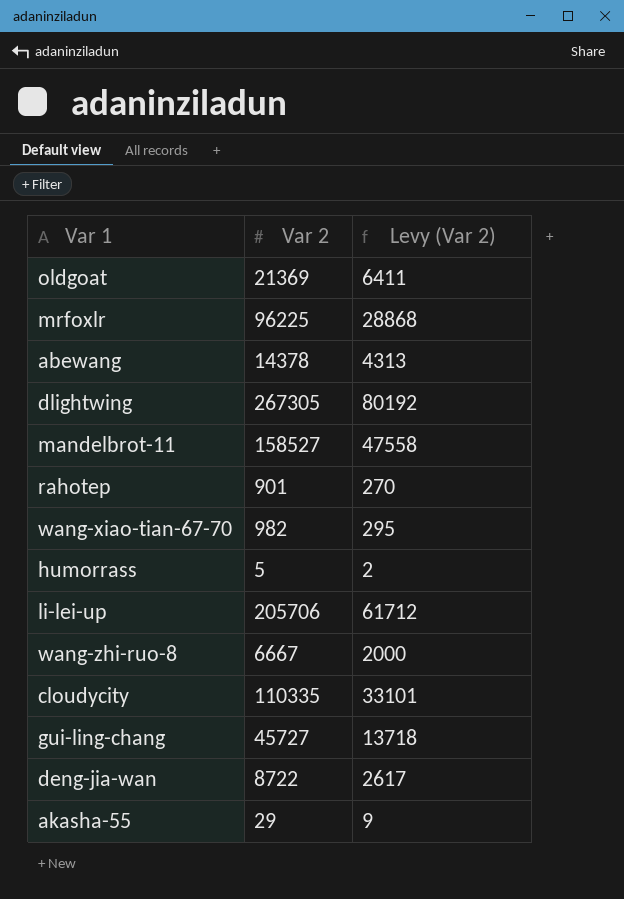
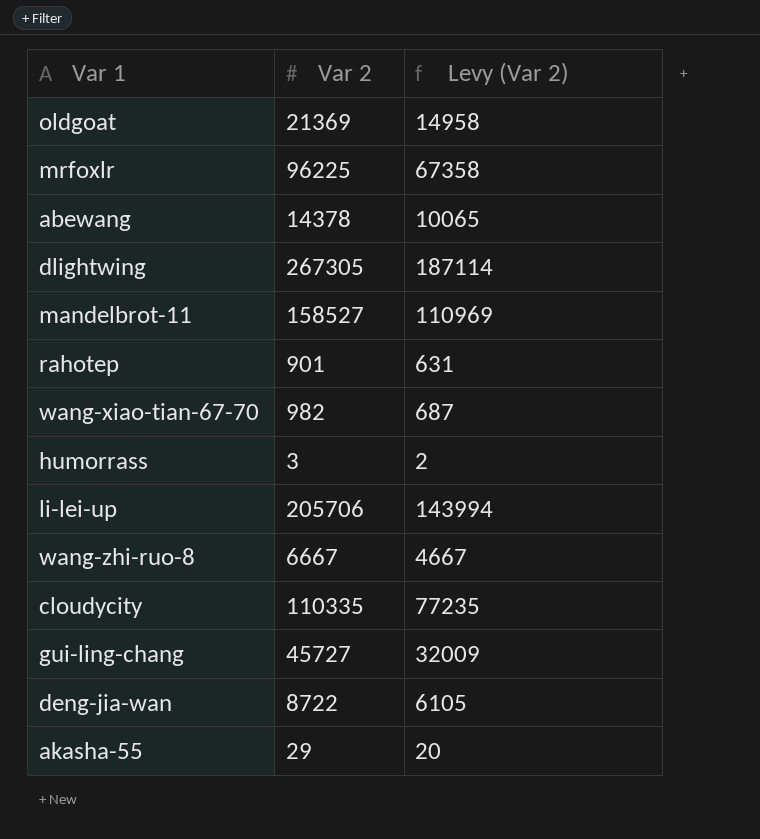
column Levy (Var 2) | formula: [Var 2] * 0.3 -> [Var 2] * 0.7
humorrass | Var 2: 5 -> 3

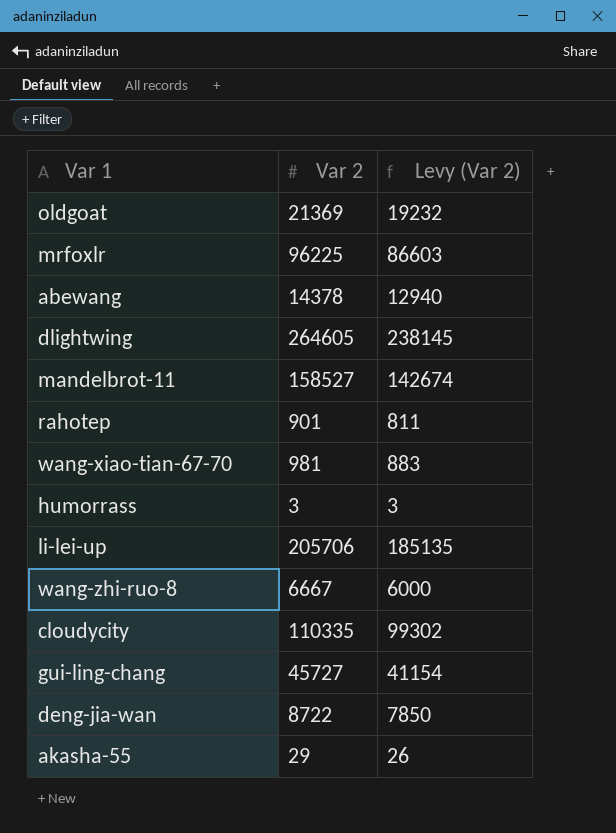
column Levy (Var 2) | formula: [Var 2] * 0.7 -> [Var 2] * 0.9
dlightwing | Var 2: 267305 -> 264605
wang-xiao-tian-67-70 | Var 2: 982 -> 981

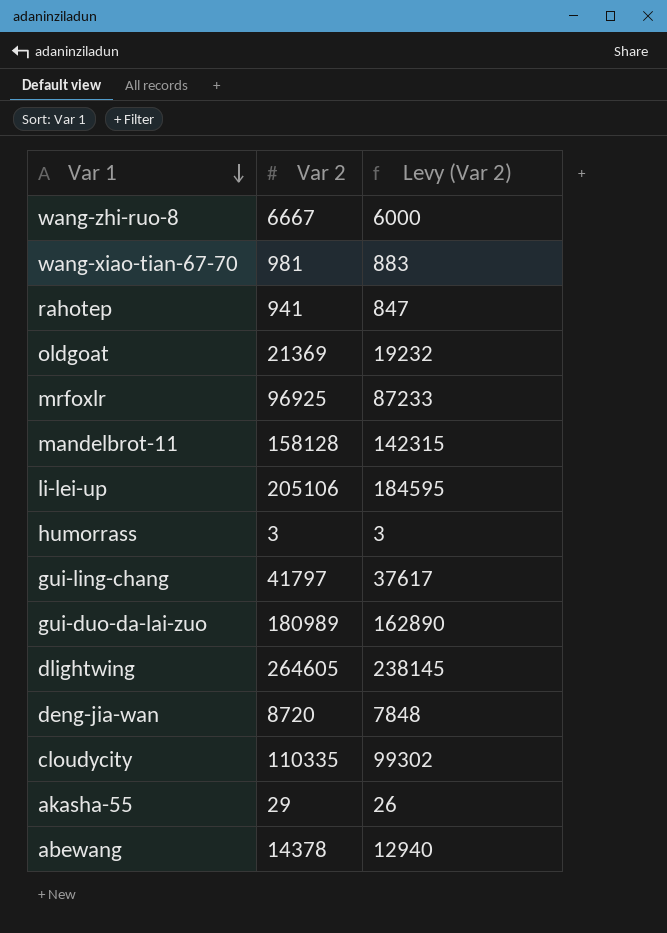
row order: none -> Var 1 descending
rahotep | Var 2: 901 -> 941
rahotep | Levy (Var 2): 811 -> 847
mrfoxlr | Var 2: 96225 -> 96925
mrfoxlr | Levy (Var 2): 86603 -> 87233
mandelbrot-11 | Var 2: 158527 -> 158128
mandelbrot-11 | Levy (Var 2): 142674 -> 142315
li-lei-up | Var 2: 205706 -> 205106
li-lei-up | Levy (Var 2): 185135 -> 184595
gui-ling-chang | Var 2: 45727 -> 41797
gui-ling-chang | Levy (Var 2): 41154 -> 37617
row gui-duo-da-lai-zuo: none -> 180989 | 162890
deng-jia-wan | Var 2: 8722 -> 8720
deng-jia-wan | Levy (Var 2): 7850 -> 7848

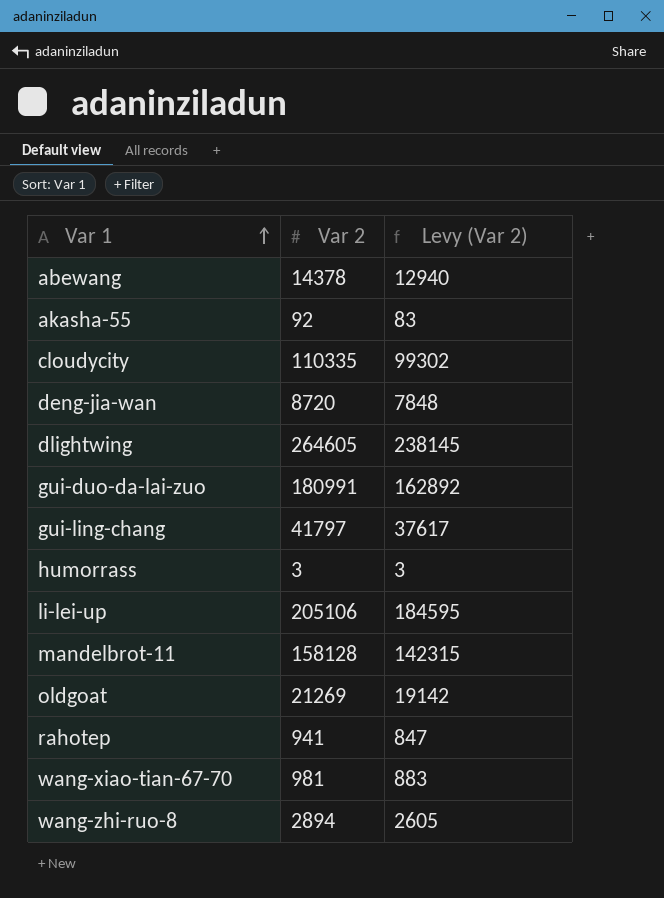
row order: Var 1 descending -> Var 1 ascending
row mrfoxlr: 96925 | 87233 -> none
akasha-55 | Var 2: 29 -> 92
akasha-55 | Levy (Var 2): 26 -> 83
gui-duo-da-lai-zuo | Var 2: 180989 -> 180991
gui-duo-da-lai-zuo | Levy (Var 2): 162890 -> 162892
oldgoat | Var 2: 21369 -> 21269
oldgoat | Levy (Var 2): 19232 -> 19142
wang-zhi-ruo-8 | Var 2: 6667 -> 2894
wang-zhi-ruo-8 | Levy (Var 2): 6000 -> 2605

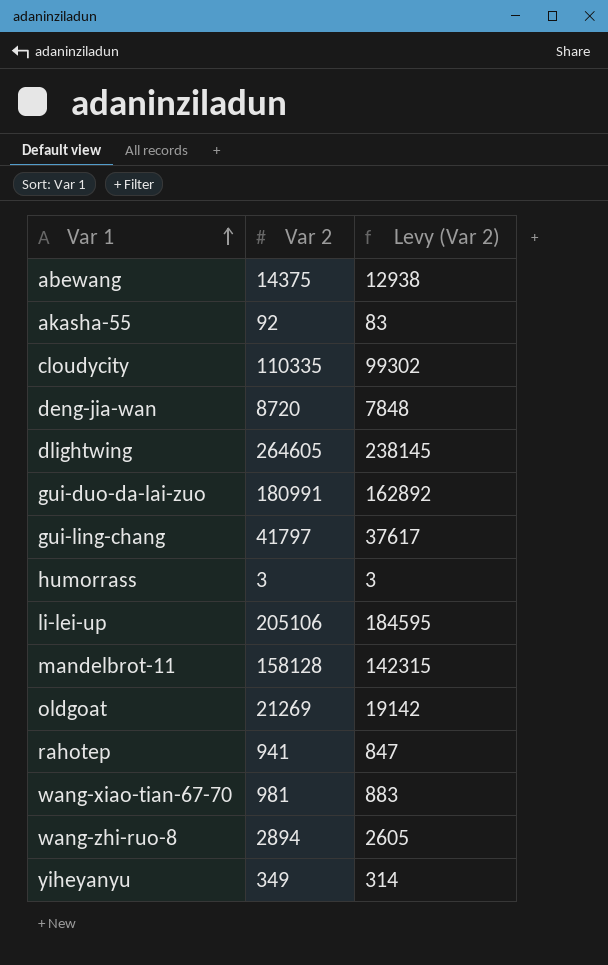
abewang | Var 2: 14378 -> 14375
abewang | Levy (Var 2): 12940 -> 12938
row yiheyanyu: none -> 349 | 314

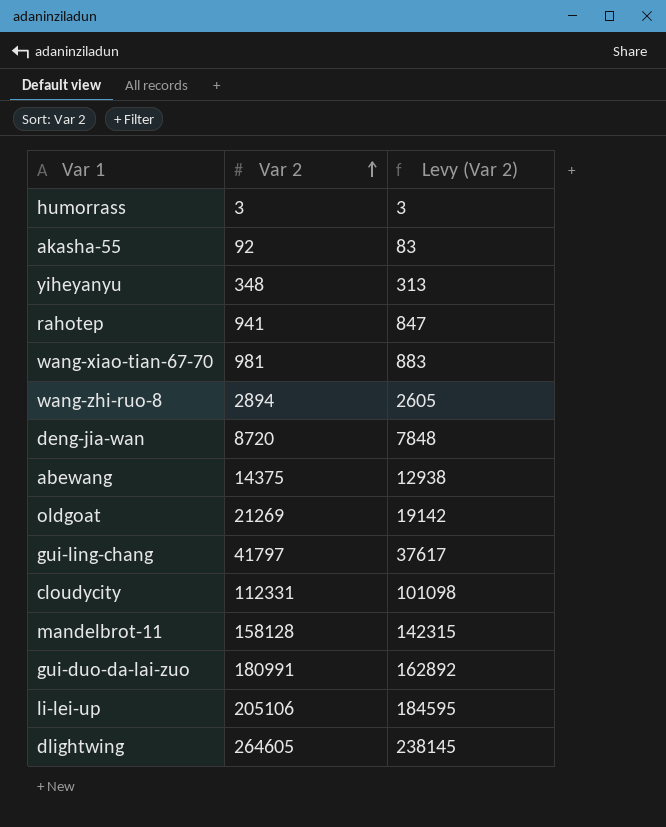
row order: Var 1 ascending -> Var 2 ascending
yiheyanyu | Var 2: 349 -> 348
yiheyanyu | Levy (Var 2): 314 -> 313
cloudycity | Var 2: 110335 -> 112331
cloudycity | Levy (Var 2): 99302 -> 101098

